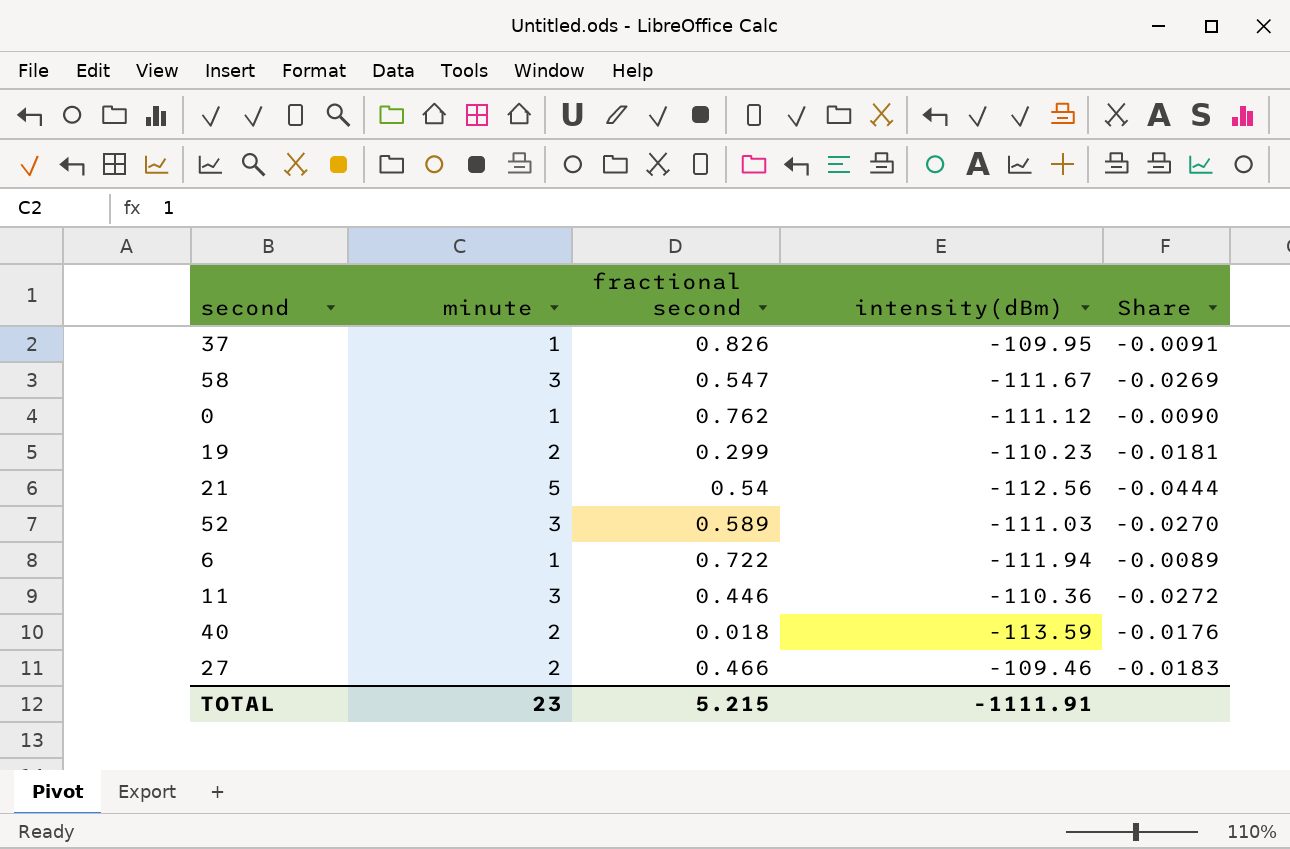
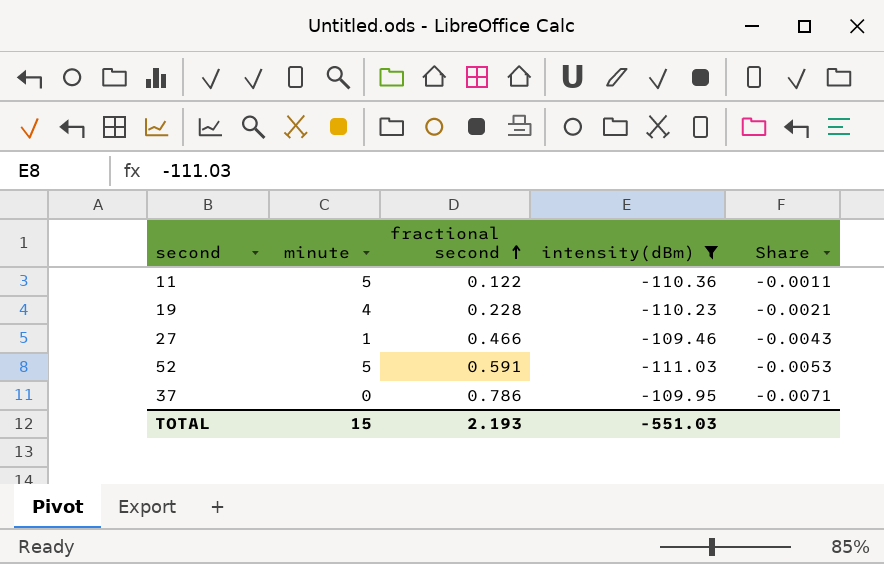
filter: none -> intensity(dBm) >= -111.03
row order: none -> fractional second ascending
column Share | formula: [minute] / [intensity(dBm)] -> [fractional second] / [intensity(dBm)]
11 | minute: 3 -> 5
11 | fractional second: 0.446 -> 0.122
19 | minute: 2 -> 4
19 | fractional second: 0.299 -> 0.228
27 | minute: 2 -> 1
52 | minute: 3 -> 5
52 | fractional second: 0.589 -> 0.591
37 | minute: 1 -> 0
37 | fractional second: 0.826 -> 0.786
TOTAL | minute: 23 -> 15
TOTAL | fractional second: 5.215 -> 2.193
TOTAL | intensity(dBm): -1111.91 -> -551.03

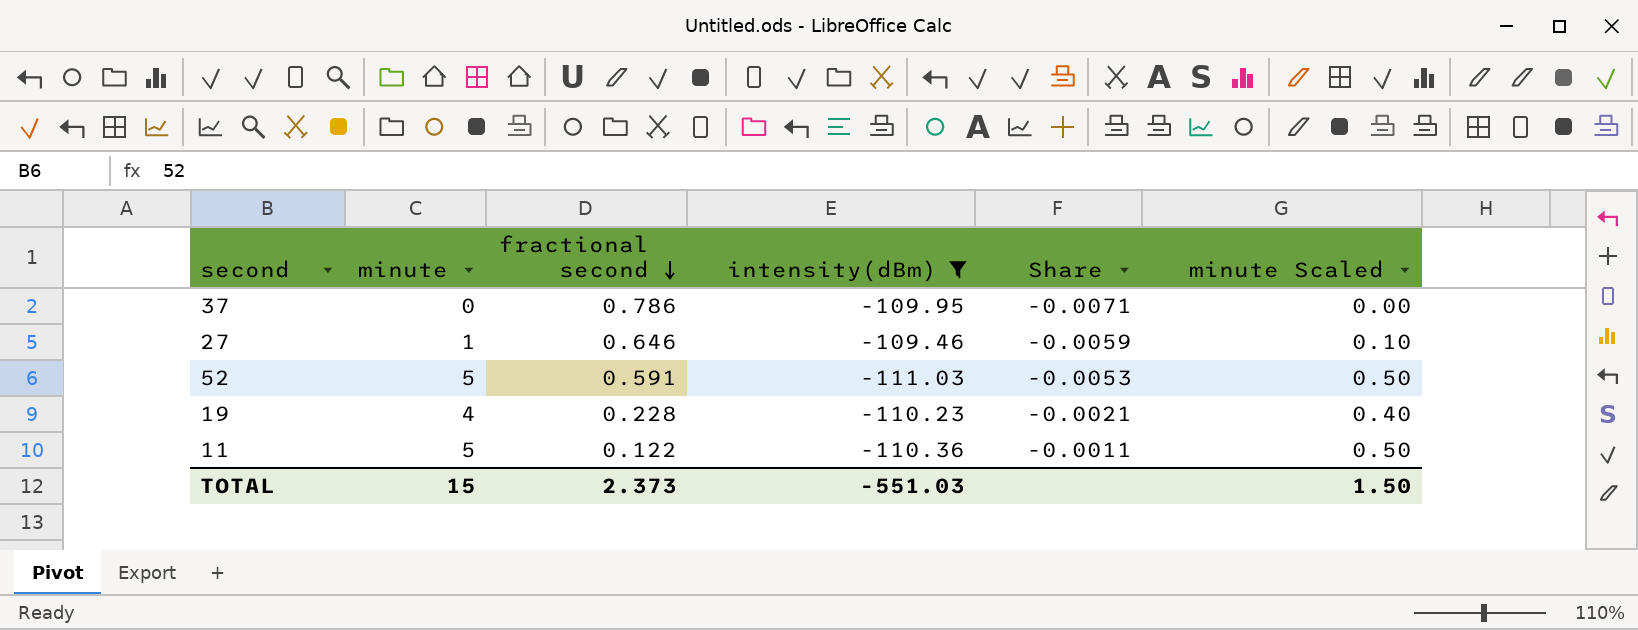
row order: fractional second ascending -> fractional second descending
column minute Scaled | formula: none -> [minute] * 0.1
27 | fractional second: 0.466 -> 0.646
27 | Share: -0.0043 -> -0.0059
TOTAL | fractional second: 2.193 -> 2.373

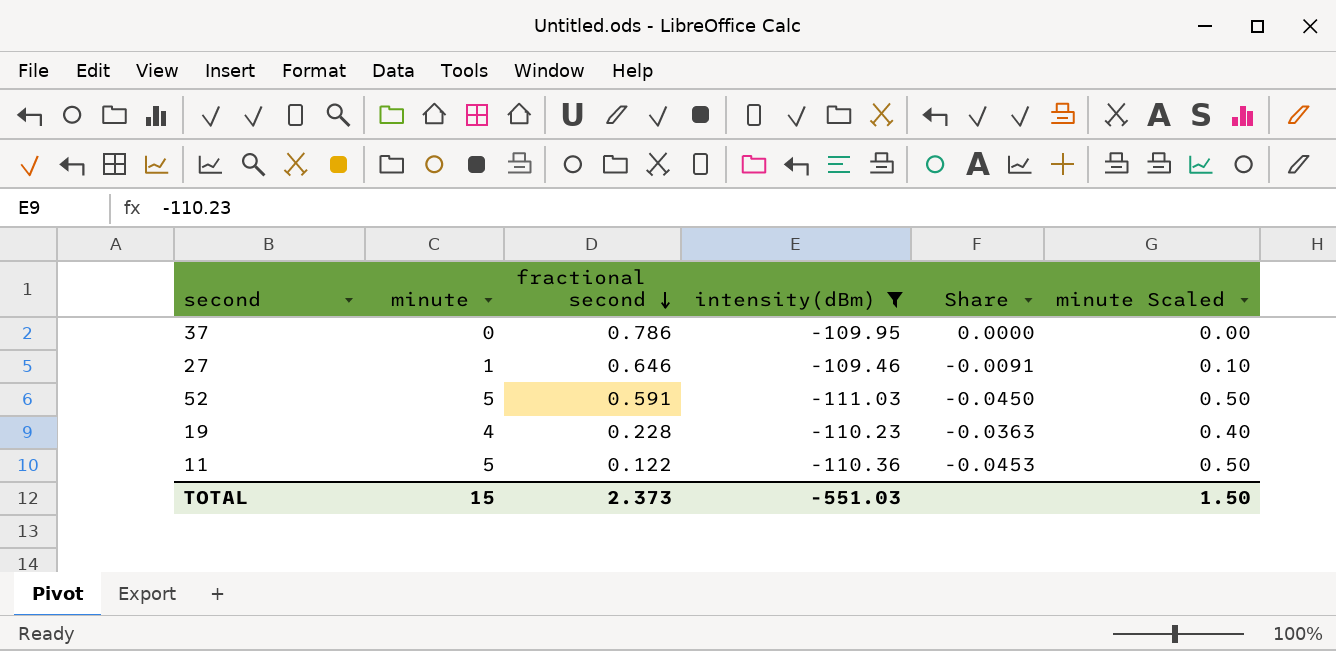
column Share | formula: [fractional second] / [intensity(dBm)] -> [minute] / [intensity(dBm)]

